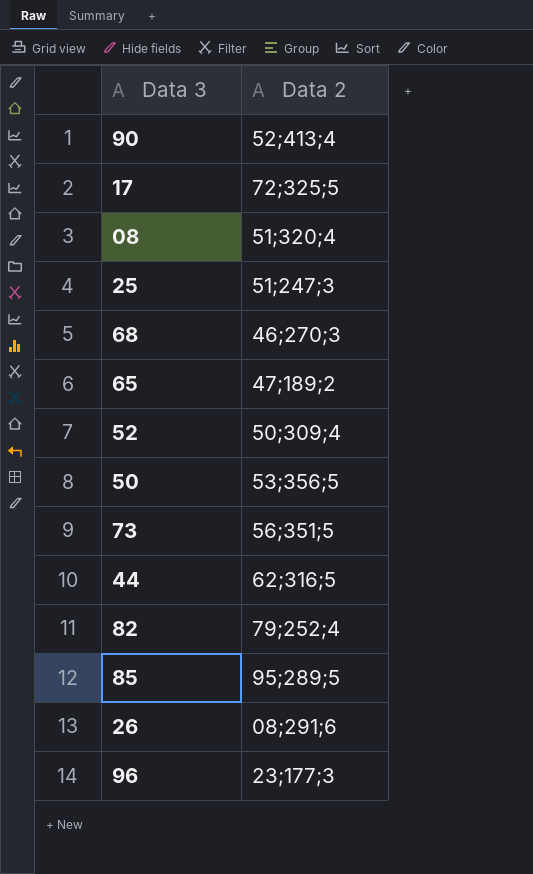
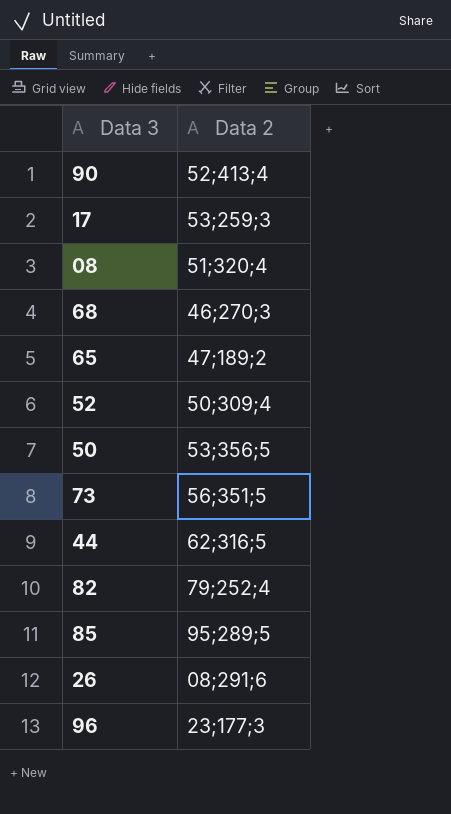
row 25: 51;247;3 -> none
17 | Data 2: 72;325;5 -> 53;259;3

